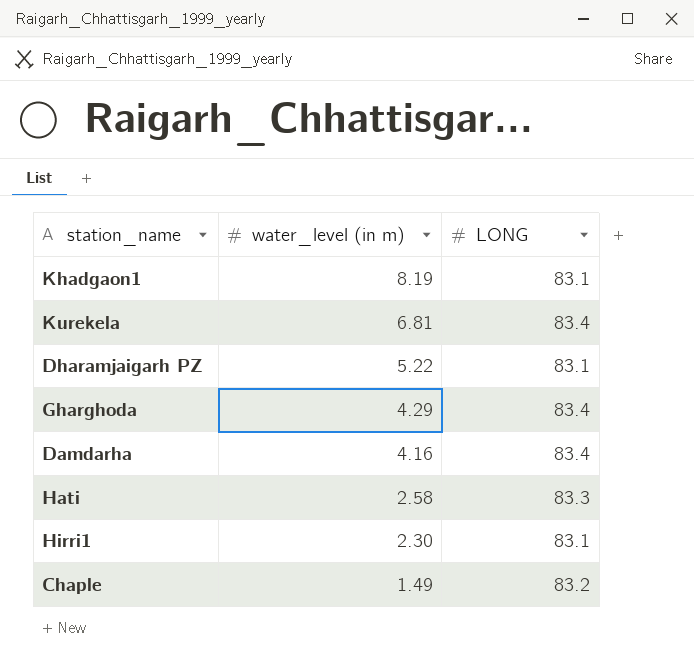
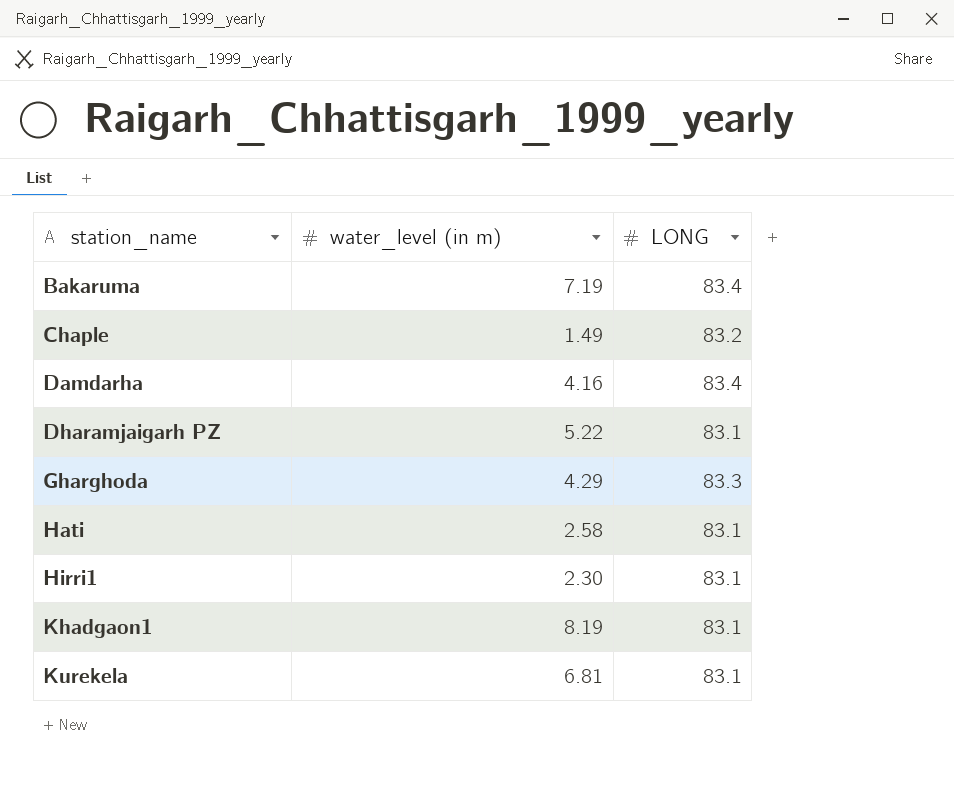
row order: water_level (in m) descending -> station_name ascending
row Bakaruma: none -> 7.19 | 83.4
Gharghoda | LONG: 83.4 -> 83.3
Hati | LONG: 83.3 -> 83.1
Kurekela | LONG: 83.4 -> 83.1

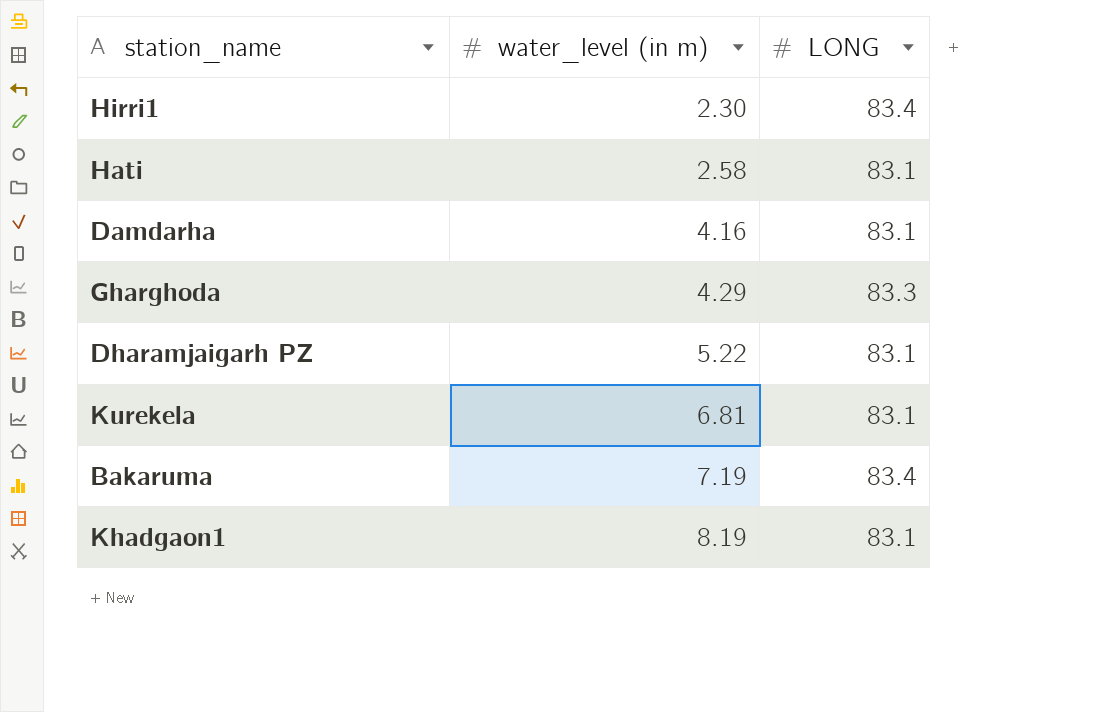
row order: station_name ascending -> water_level (in m) ascending
row Chaple: 1.49 | 83.2 -> none
Hirri1 | LONG: 83.1 -> 83.4
Damdarha | LONG: 83.4 -> 83.1

